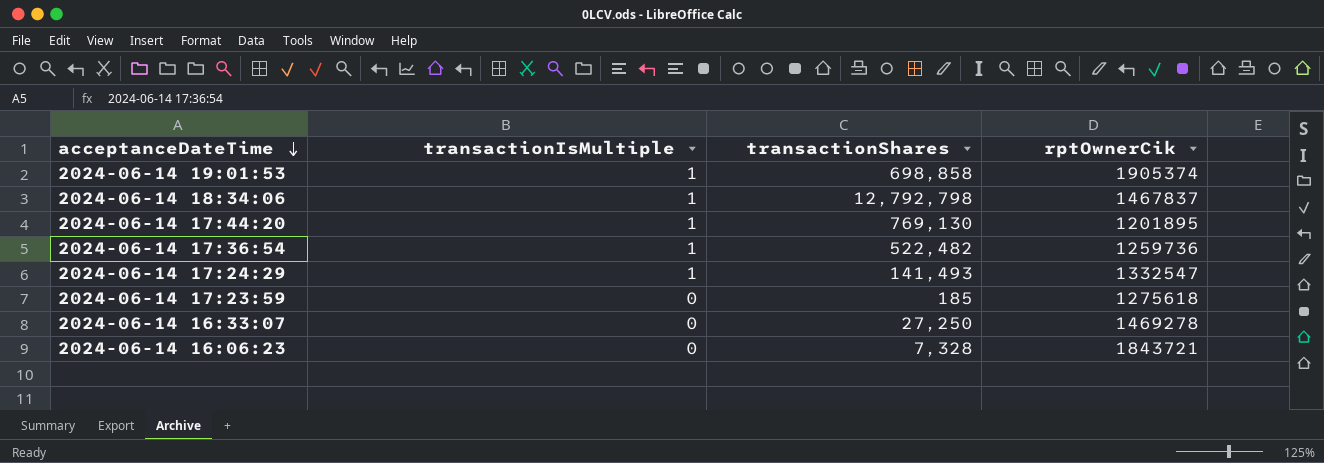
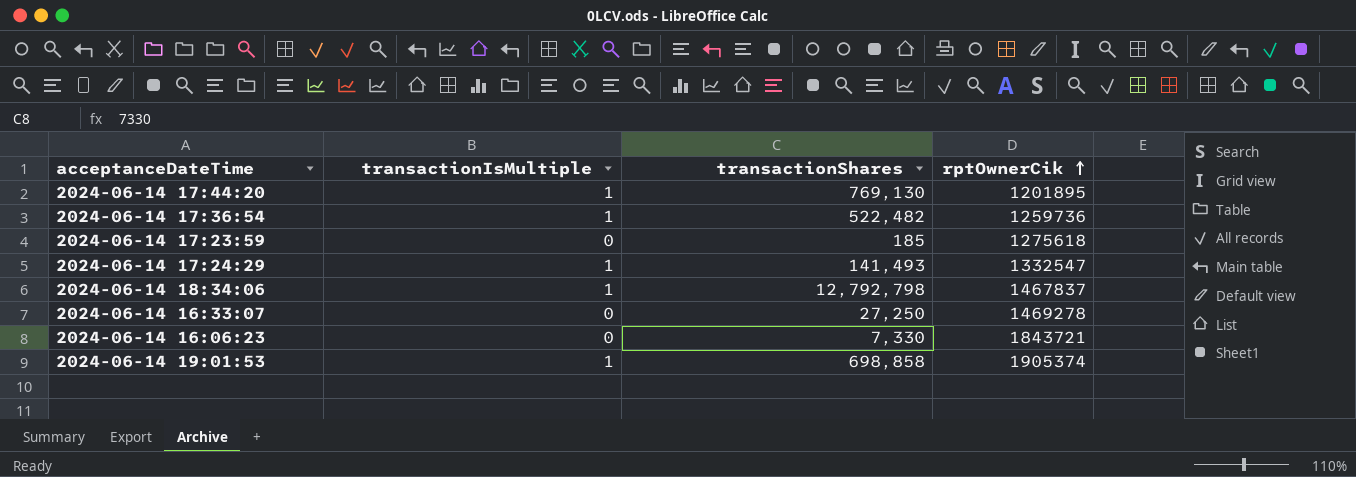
row order: acceptanceDateTime descending -> rptOwnerCik ascending
2024-06-14 16:06:23 | transactionShares: 7,328 -> 7,330

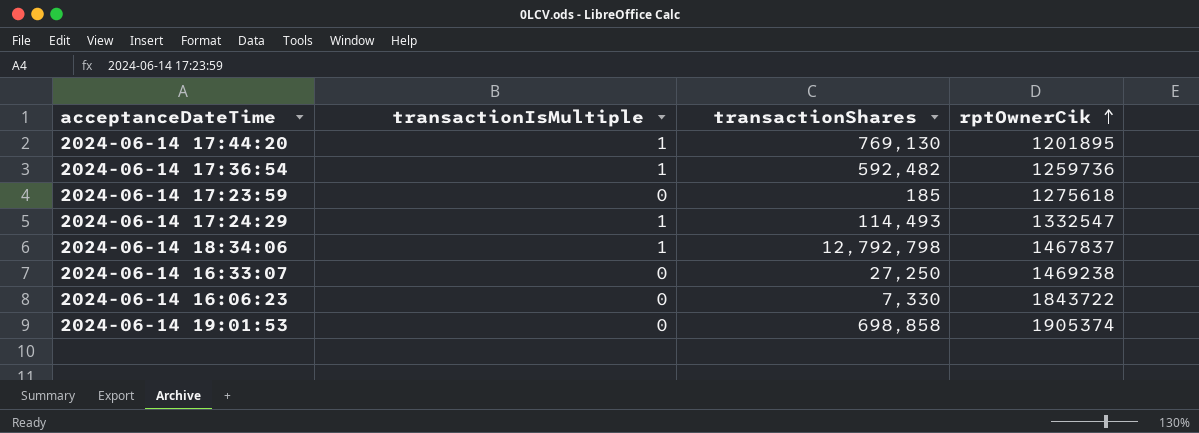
2024-06-14 17:36:54 | transactionShares: 522,482 -> 592,482
2024-06-14 17:24:29 | transactionShares: 141,493 -> 114,493
2024-06-14 16:33:07 | rptOwnerCik: 1469278 -> 1469238
2024-06-14 16:06:23 | rptOwnerCik: 1843721 -> 1843722
2024-06-14 19:01:53 | transactionIsMultiple: 1 -> 0

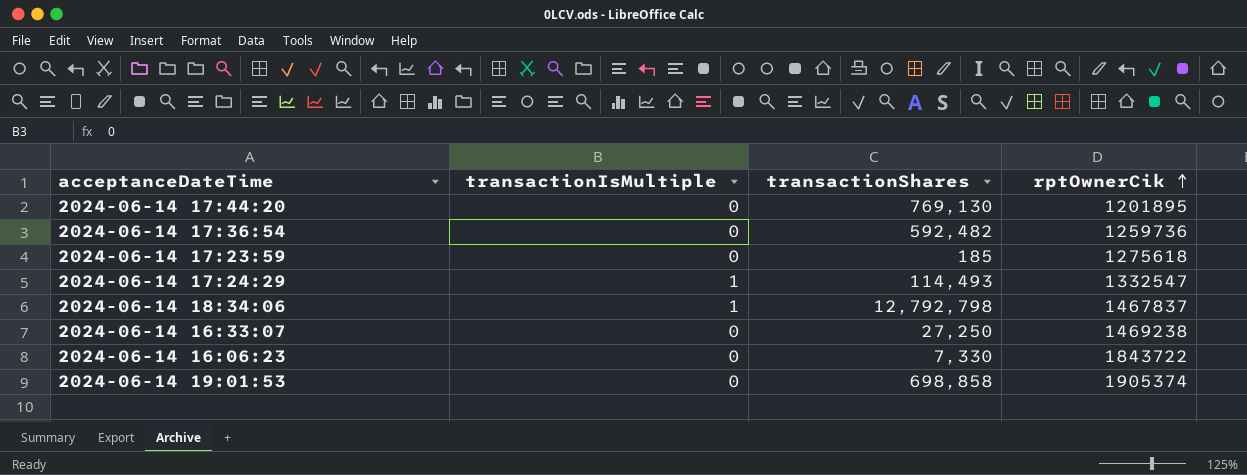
2024-06-14 17:44:20 | transactionIsMultiple: 1 -> 0
2024-06-14 17:36:54 | transactionIsMultiple: 1 -> 0

